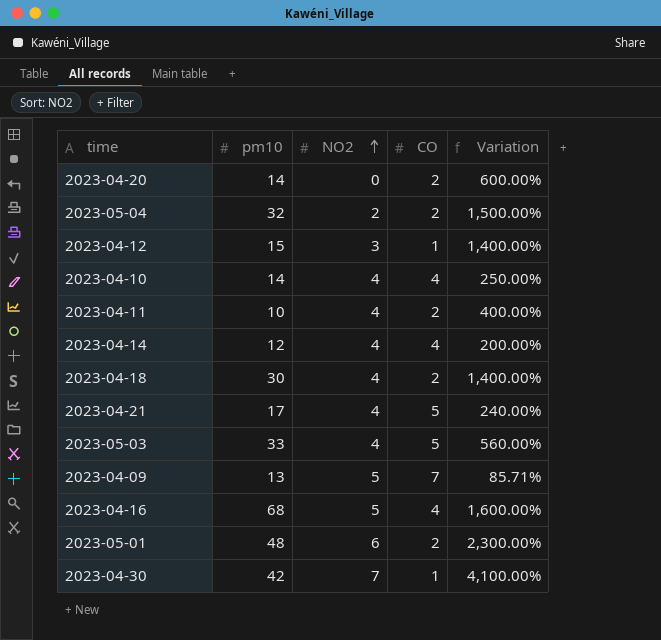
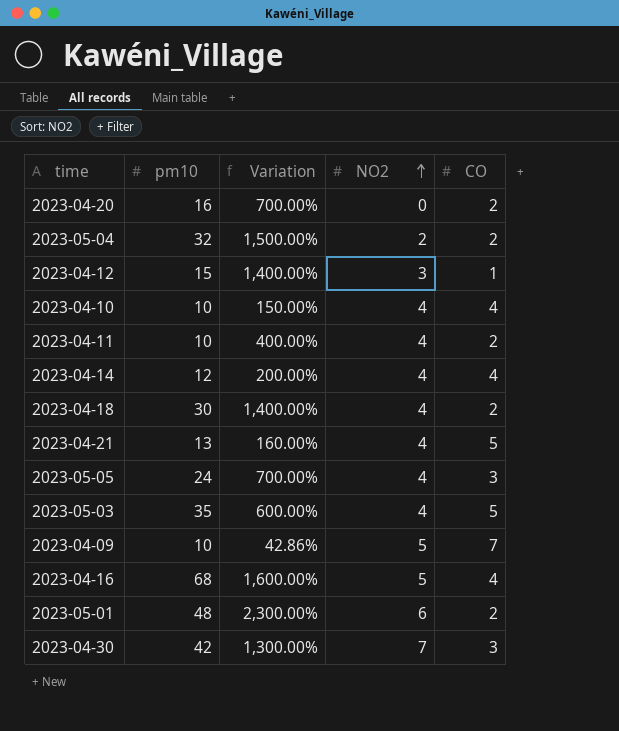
column Variation | position: 5 -> 3
2023-04-20 | pm10: 14 -> 16
2023-04-20 | Variation: 600.00% -> 700.00%
2023-04-10 | pm10: 14 -> 10
2023-04-10 | Variation: 250.00% -> 150.00%
2023-04-21 | pm10: 17 -> 13
2023-04-21 | Variation: 240.00% -> 160.00%
row 2023-05-05: none -> 24 | 700.00% | 4 | 3
2023-05-03 | pm10: 33 -> 35
2023-05-03 | Variation: 560.00% -> 600.00%
2023-04-09 | pm10: 13 -> 10
2023-04-09 | Variation: 85.71% -> 42.86%
2023-04-30 | Variation: 4,100.00% -> 1,300.00%
2023-04-30 | CO: 1 -> 3

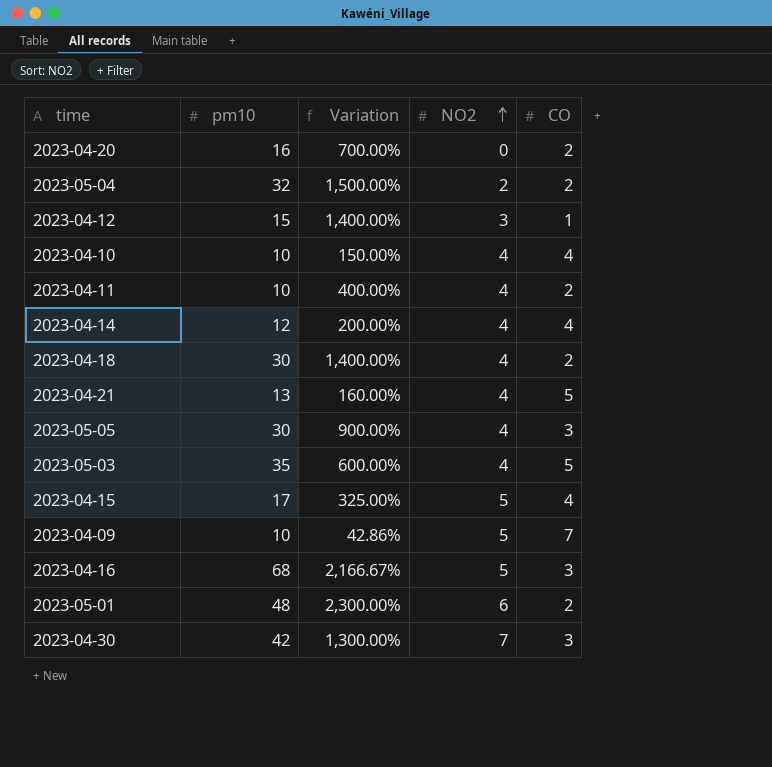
2023-05-05 | pm10: 24 -> 30
2023-05-05 | Variation: 700.00% -> 900.00%
row 2023-04-15: none -> 17 | 325.00% | 5 | 4
2023-04-16 | Variation: 1,600.00% -> 2,166.67%
2023-04-16 | CO: 4 -> 3

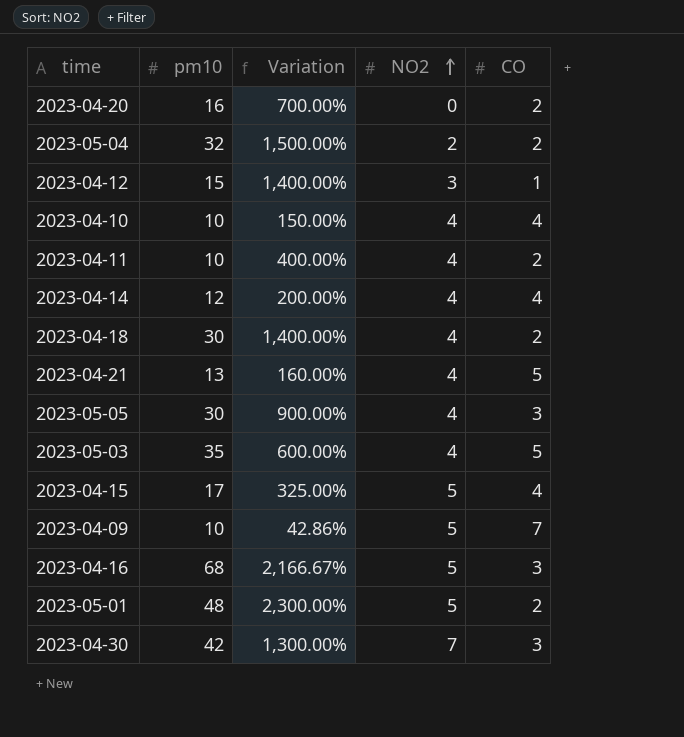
2023-05-01 | NO2: 6 -> 5

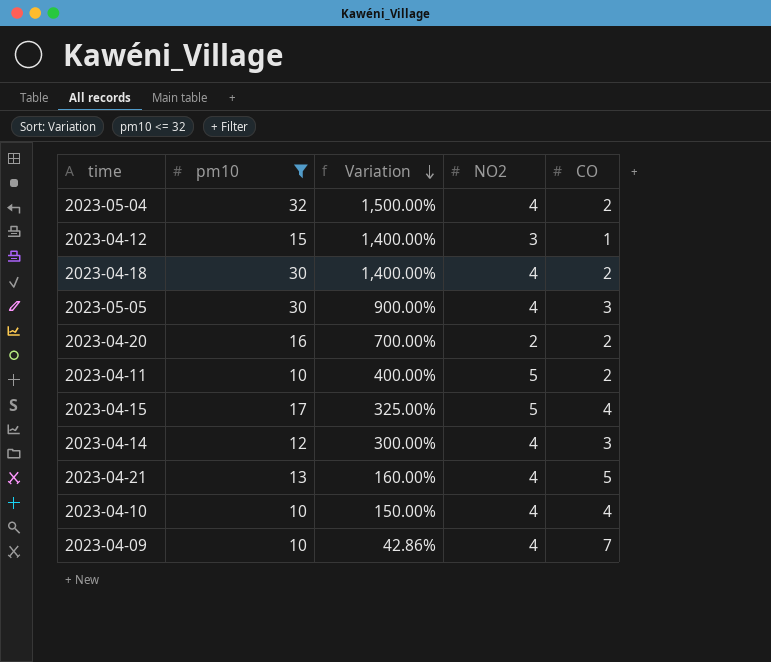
filter: none -> pm10 <= 32
row order: NO2 ascending -> Variation descending
2023-05-04 | NO2: 2 -> 4
2023-04-20 | NO2: 0 -> 2
2023-04-11 | NO2: 4 -> 5
2023-04-14 | Variation: 200.00% -> 300.00%
2023-04-14 | CO: 4 -> 3
2023-04-09 | NO2: 5 -> 4

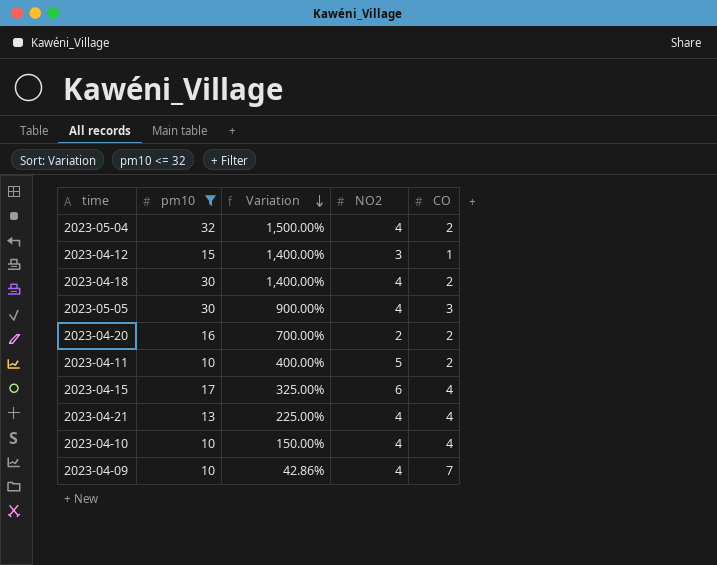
row 2023-04-14: 12 | 300.00% | 4 | 3 -> none
2023-04-15 | NO2: 5 -> 6
2023-04-21 | Variation: 160.00% -> 225.00%
2023-04-21 | CO: 5 -> 4

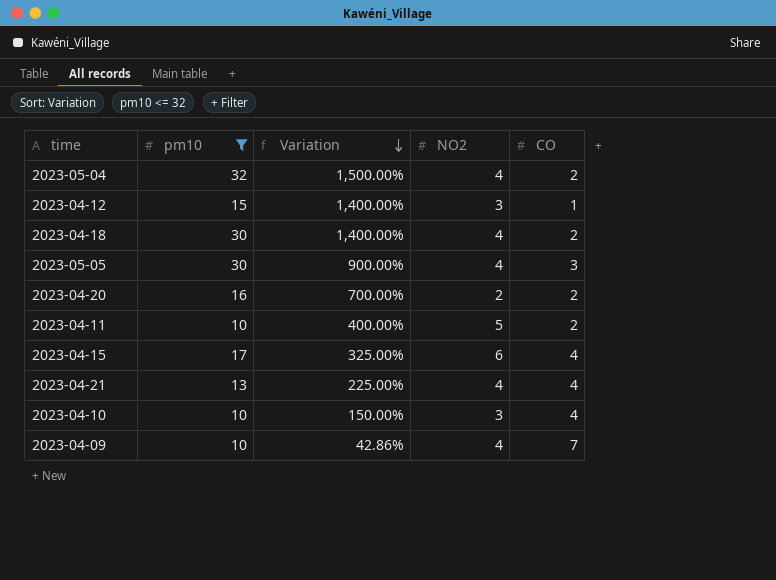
2023-04-10 | NO2: 4 -> 3

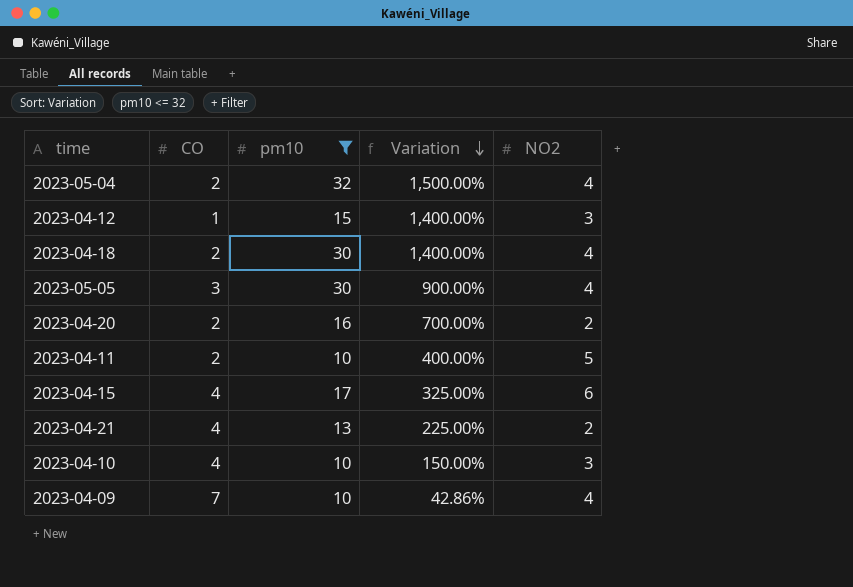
column CO | position: 5 -> 2
2023-04-21 | NO2: 4 -> 2

